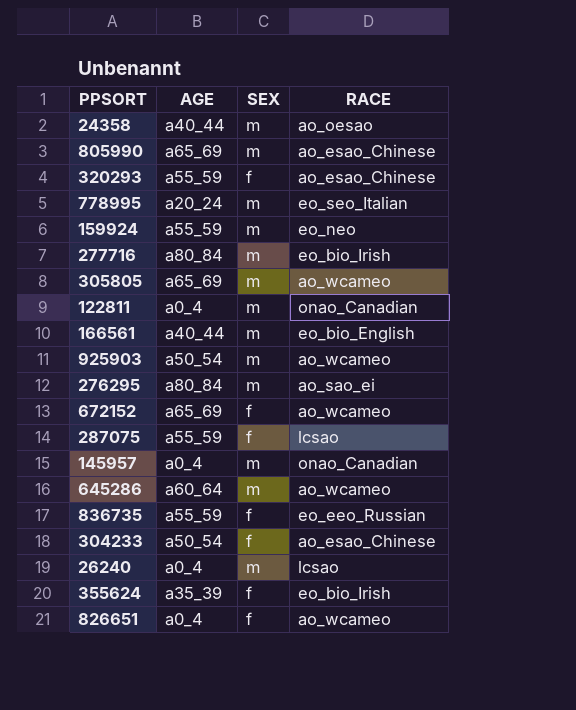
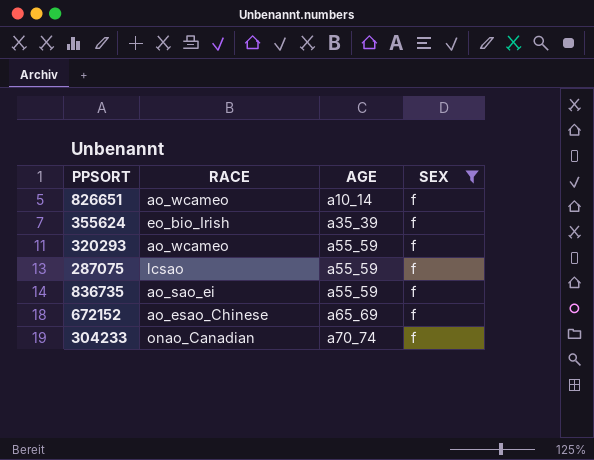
filter: none -> SEX = f
row order: none -> AGE ascending
column RACE | position: 4 -> 2
826651 | AGE: a0_4 -> a10_14
320293 | RACE: ao_esao_Chinese -> ao_wcameo
836735 | RACE: eo_eeo_Russian -> ao_sao_ei
672152 | RACE: ao_wcameo -> ao_esao_Chinese
304233 | RACE: ao_esao_Chinese -> onao_Canadian
304233 | AGE: a50_54 -> a70_74

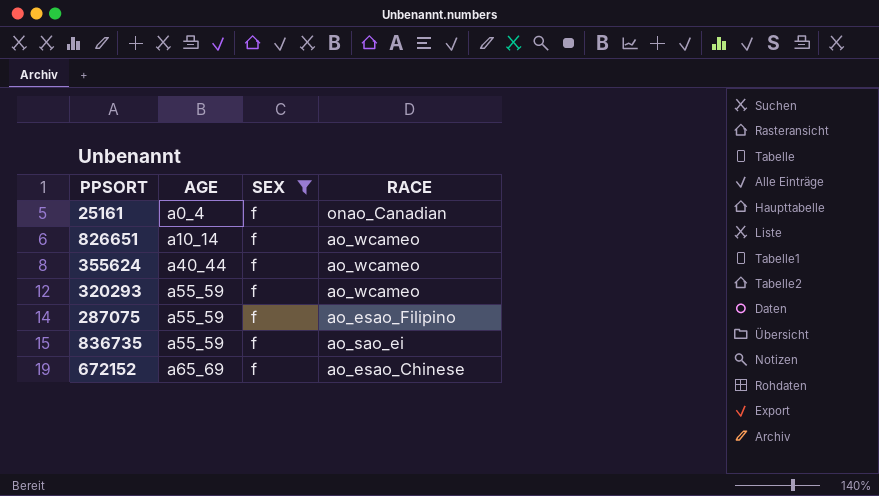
column RACE | position: 2 -> 4
row 304233: onao_Canadian | a70_74 | f -> none
row 25161: none -> a0_4 | f | onao_Canadian
355624 | AGE: a35_39 -> a40_44
355624 | RACE: eo_bio_Irish -> ao_wcameo
287075 | RACE: lcsao -> ao_esao_Filipino

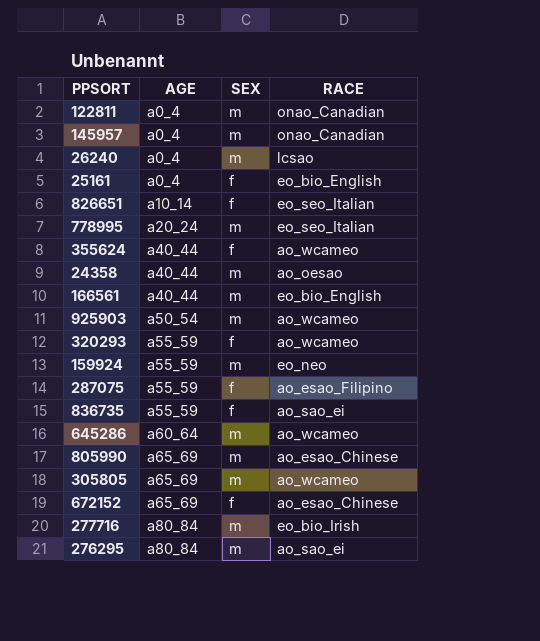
filter: SEX = f -> none
25161 | RACE: onao_Canadian -> eo_bio_English
826651 | RACE: ao_wcameo -> eo_seo_Italian

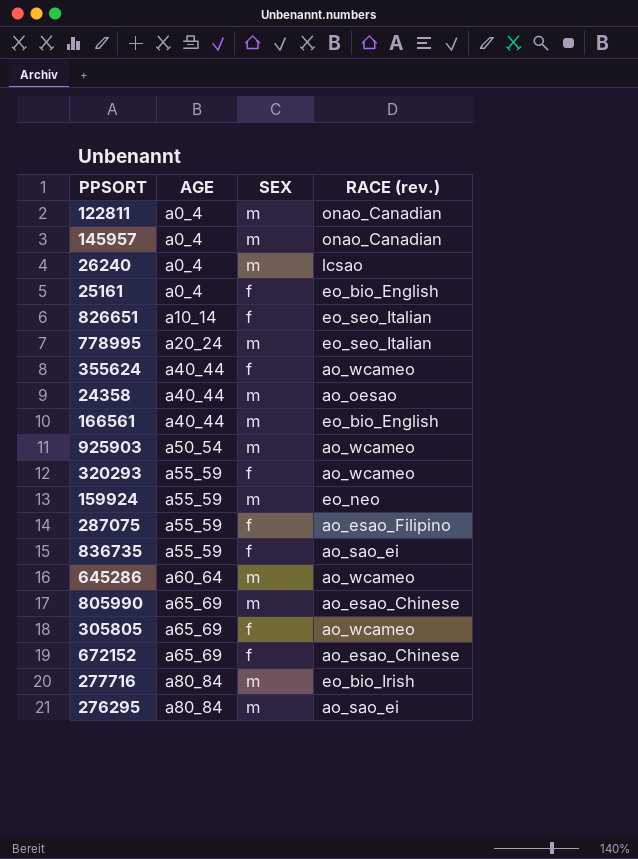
column name: RACE -> RACE (rev.)
305805 | SEX: m -> f

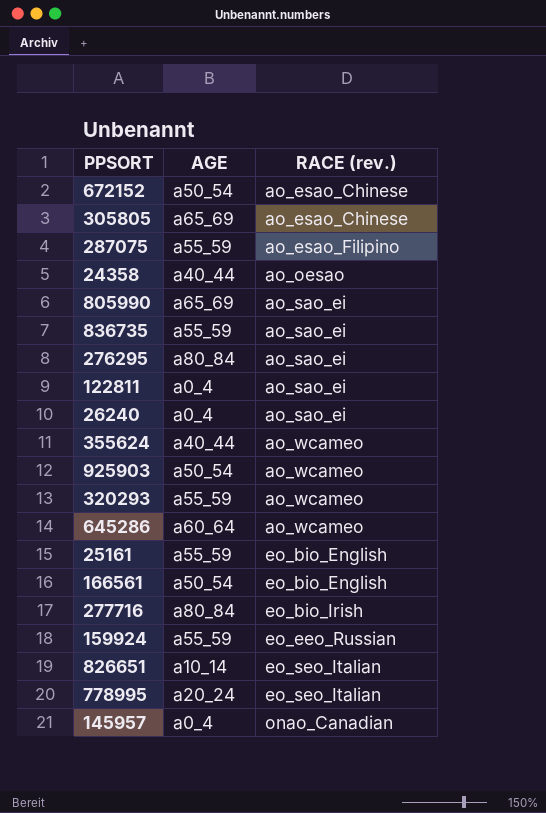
row order: AGE ascending -> RACE (rev.) ascending
column SEX | position: 3 -> none
672152 | AGE: a65_69 -> a50_54
305805 | RACE (rev.): ao_wcameo -> ao_esao_Chinese
805990 | RACE (rev.): ao_esao_Chinese -> ao_sao_ei
122811 | RACE (rev.): onao_Canadian -> ao_sao_ei
26240 | RACE (rev.): lcsao -> ao_sao_ei
25161 | AGE: a0_4 -> a55_59
166561 | AGE: a40_44 -> a50_54
159924 | RACE (rev.): eo_neo -> eo_eeo_Russian

